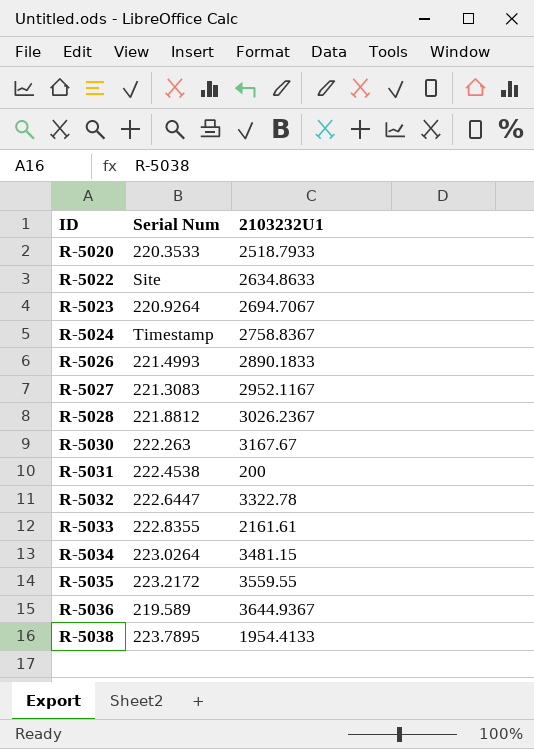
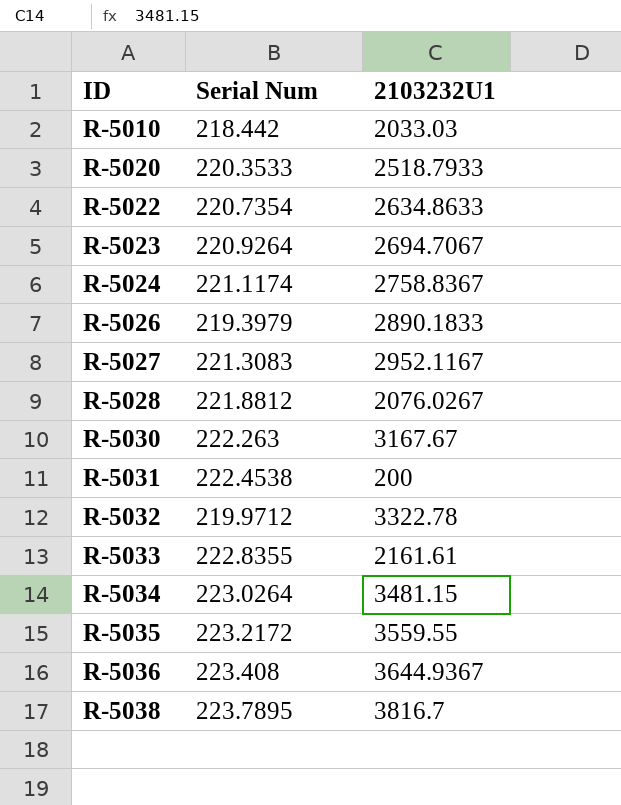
row R-5010: none -> 218.442 | 2033.03
R-5022 | Serial Num: Site -> 220.7354
R-5024 | Serial Num: Timestamp -> 221.1174
R-5026 | Serial Num: 221.4993 -> 219.3979
R-5028 | 2103232U1: 3026.2367 -> 2076.0267
R-5032 | Serial Num: 222.6447 -> 219.9712
R-5036 | Serial Num: 219.589 -> 223.408
R-5038 | 2103232U1: 1954.4133 -> 3816.7

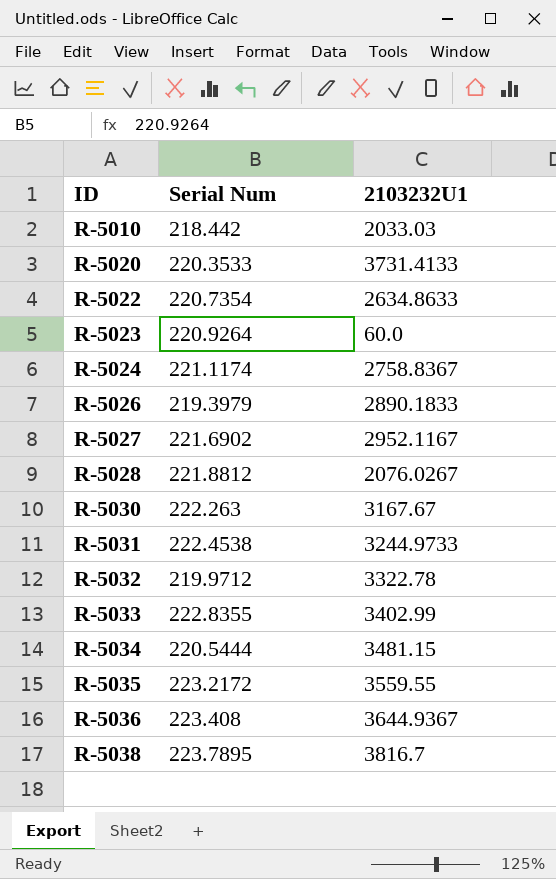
R-5020 | 2103232U1: 2518.7933 -> 3731.4133
R-5023 | 2103232U1: 2694.7067 -> 60.0
R-5027 | Serial Num: 221.3083 -> 221.6902
R-5031 | 2103232U1: 200 -> 3244.9733
R-5033 | 2103232U1: 2161.61 -> 3402.99
R-5034 | Serial Num: 223.0264 -> 220.5444

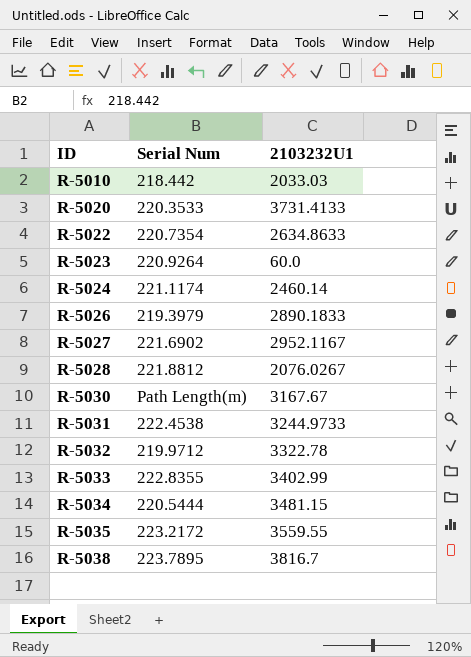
row R-5036: 223.408 | 3644.9367 -> none
R-5024 | 2103232U1: 2758.8367 -> 2460.14
R-5030 | Serial Num: 222.263 -> Path Length(m)

